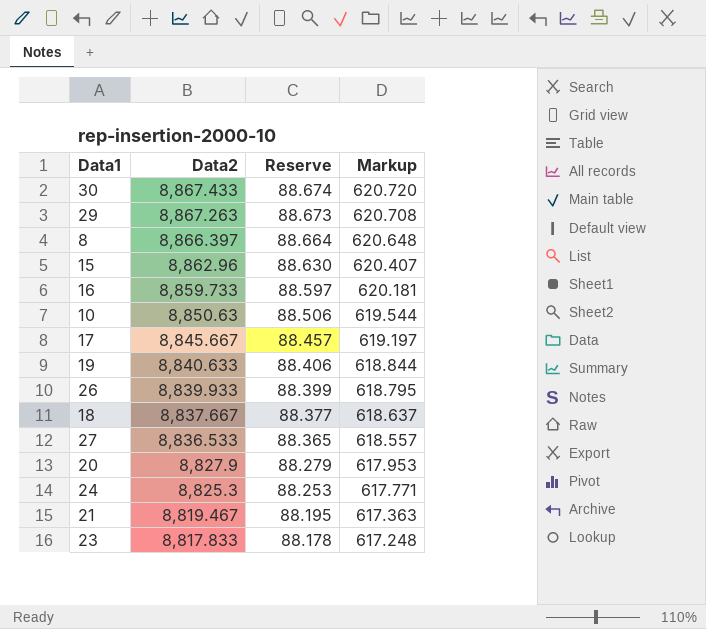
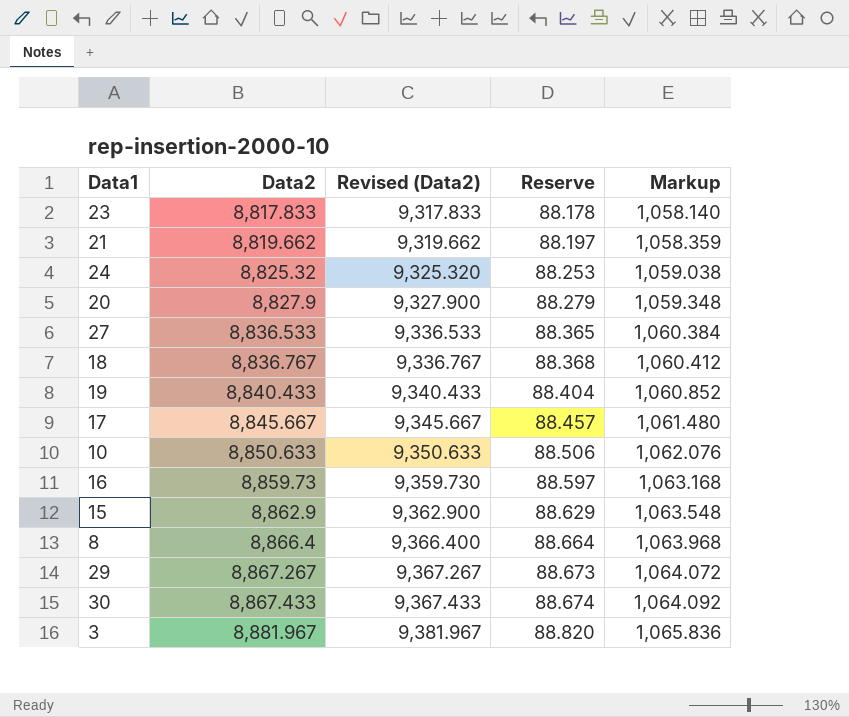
row order: Data2 descending -> Data2 ascending
column Revised (Data2) | formula: none -> [Data2] + 500
column Markup | formula: [Data2] * 0.07 -> [Data2] * 0.12
row 26: 8,839.933 | 88.399 | 618.795 -> none
21 | Data2: 8,819.467 -> 8,819.662
21 | Reserve: 88.195 -> 88.197
24 | Data2: 8,825.3 -> 8,825.32
18 | Data2: 8,837.667 -> 8,836.767
18 | Reserve: 88.377 -> 88.368
19 | Data2: 8,840.633 -> 8,840.433
19 | Reserve: 88.406 -> 88.404
10 | Data2: 8,850.63 -> 8,850.633
16 | Data2: 8,859.733 -> 8,859.73
15 | Data2: 8,862.96 -> 8,862.9
15 | Reserve: 88.630 -> 88.629
8 | Data2: 8,866.397 -> 8,866.4
29 | Data2: 8,867.263 -> 8,867.267
row 3: none -> 8,881.967 | 9,381.967 | 88.820 | 1,065.836

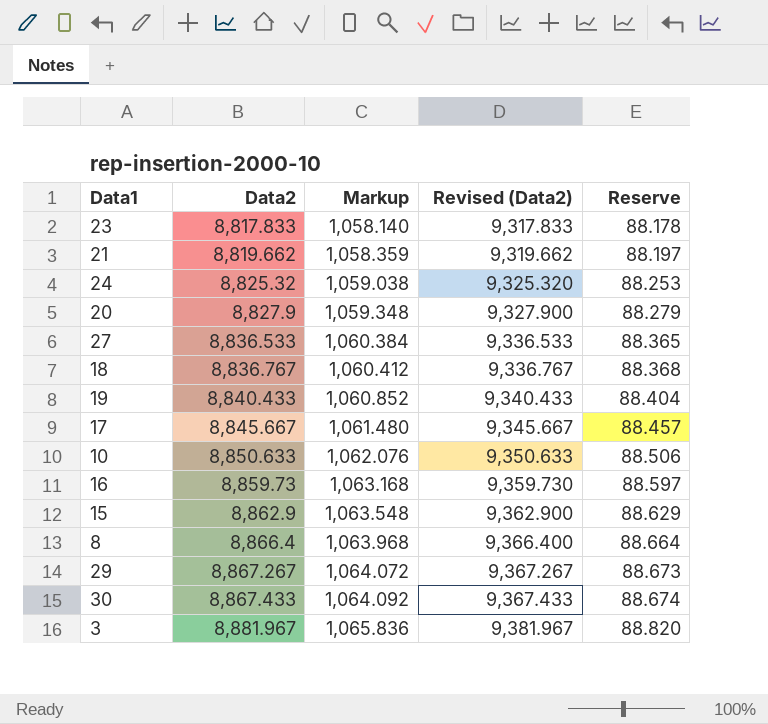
column Markup | position: 5 -> 3

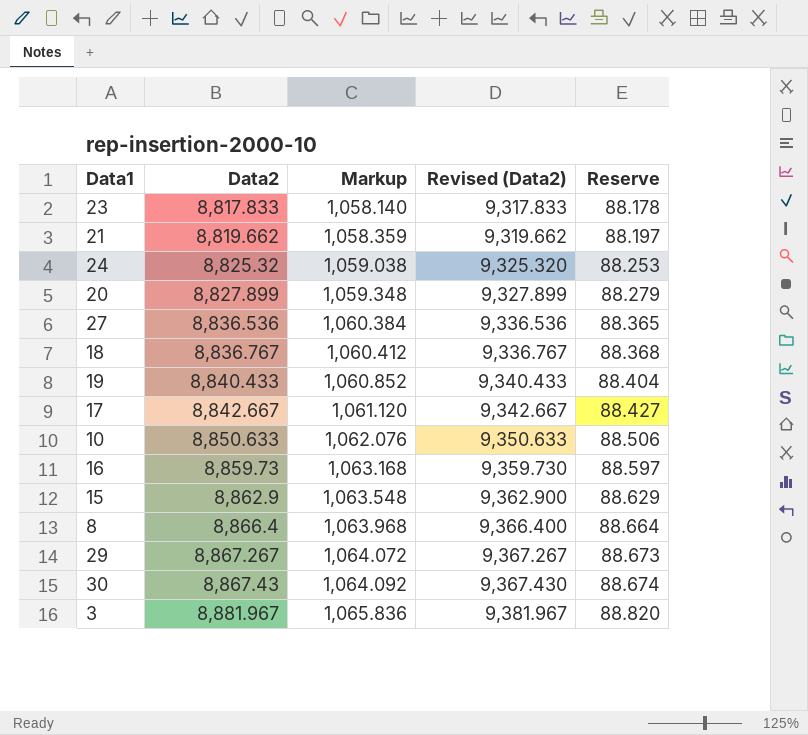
20 | Data2: 8,827.9 -> 8,827.899
20 | Revised (Data2): 9,327.900 -> 9,327.899
27 | Data2: 8,836.533 -> 8,836.536
27 | Revised (Data2): 9,336.533 -> 9,336.536
17 | Data2: 8,845.667 -> 8,842.667
17 | Markup: 1,061.480 -> 1,061.120
17 | Revised (Data2): 9,345.667 -> 9,342.667
17 | Reserve: 88.457 -> 88.427
30 | Data2: 8,867.433 -> 8,867.43
30 | Revised (Data2): 9,367.433 -> 9,367.430

